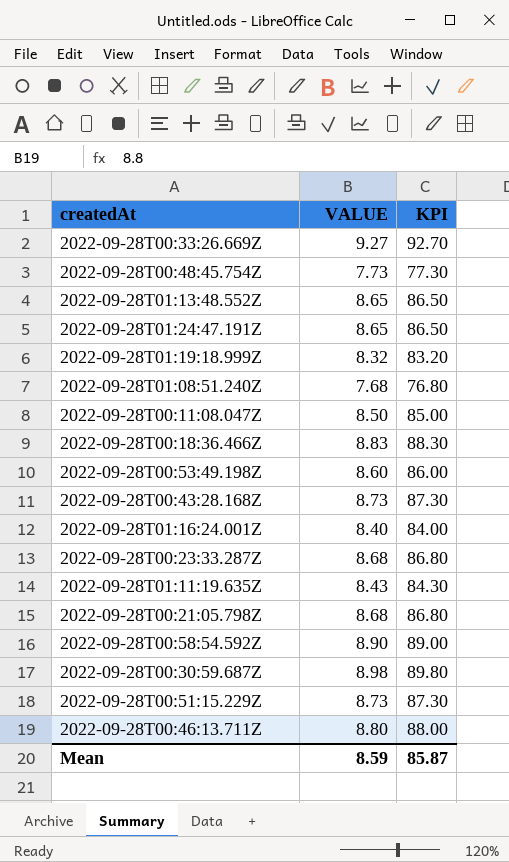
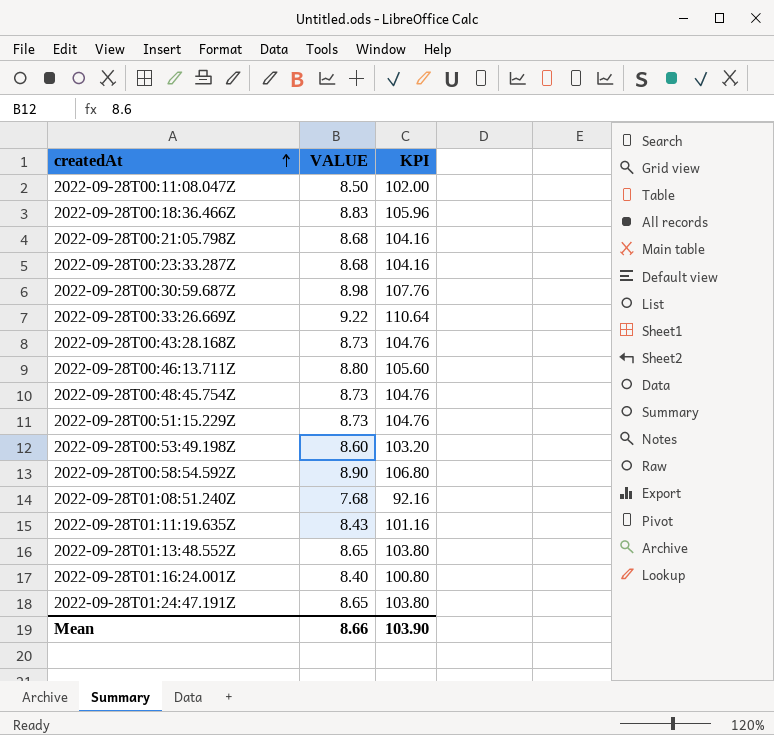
row order: none -> createdAt ascending
column KPI | formula: [VALUE] * 10 -> [VALUE] * 12
row 2022-09-28T01:19:18.999Z: 8.32 | 83.20 -> none
2022-09-28T00:33:26.669Z | VALUE: 9.27 -> 9.22
2022-09-28T00:48:45.754Z | VALUE: 7.73 -> 8.73
Mean | VALUE: 8.59 -> 8.66
Mean | KPI: 85.87 -> 103.90

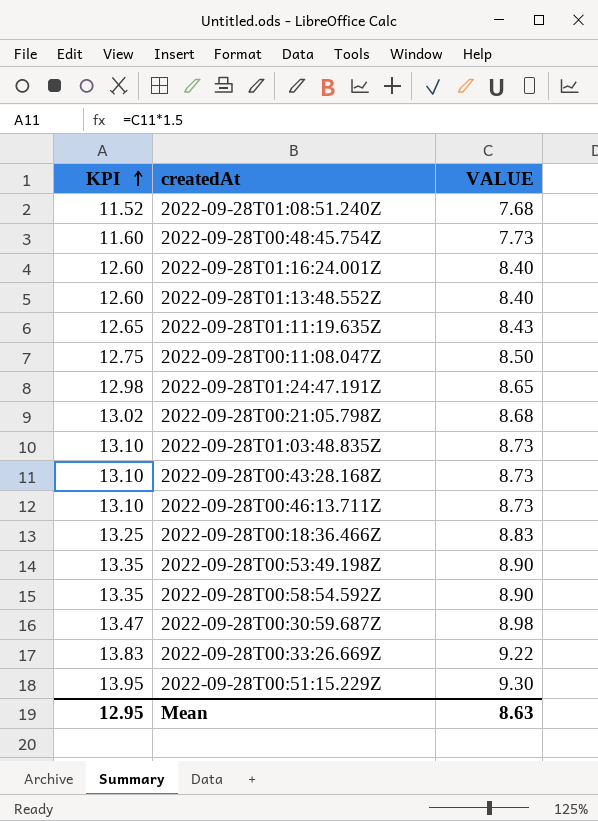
row order: createdAt ascending -> KPI ascending
column KPI | formula: [VALUE] * 12 -> [VALUE] * 1.5
column KPI | position: 3 -> 1
row 2022-09-28T00:23:33.287Z: 8.68 | 104.16 -> none
2022-09-28T00:48:45.754Z | VALUE: 8.73 -> 7.73
2022-09-28T01:13:48.552Z | VALUE: 8.65 -> 8.40
row 2022-09-28T01:03:48.835Z: none -> 13.10 | 8.73
2022-09-28T00:46:13.711Z | VALUE: 8.80 -> 8.73
2022-09-28T00:53:49.198Z | VALUE: 8.60 -> 8.90
2022-09-28T00:51:15.229Z | VALUE: 8.73 -> 9.30
Mean | KPI: 103.90 -> 12.95
Mean | VALUE: 8.66 -> 8.63

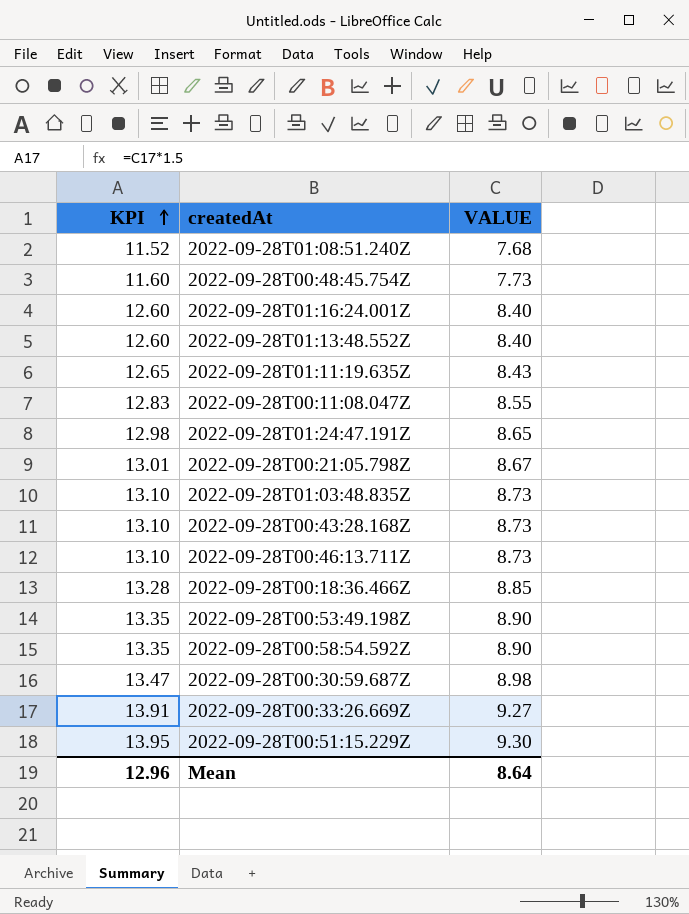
2022-09-28T00:11:08.047Z | KPI: 12.75 -> 12.83
2022-09-28T00:11:08.047Z | VALUE: 8.50 -> 8.55
2022-09-28T00:21:05.798Z | KPI: 13.02 -> 13.01
2022-09-28T00:21:05.798Z | VALUE: 8.68 -> 8.67
2022-09-28T00:18:36.466Z | KPI: 13.25 -> 13.28
2022-09-28T00:18:36.466Z | VALUE: 8.83 -> 8.85
2022-09-28T00:33:26.669Z | KPI: 13.83 -> 13.91
2022-09-28T00:33:26.669Z | VALUE: 9.22 -> 9.27
Mean | KPI: 12.95 -> 12.96
Mean | VALUE: 8.63 -> 8.64

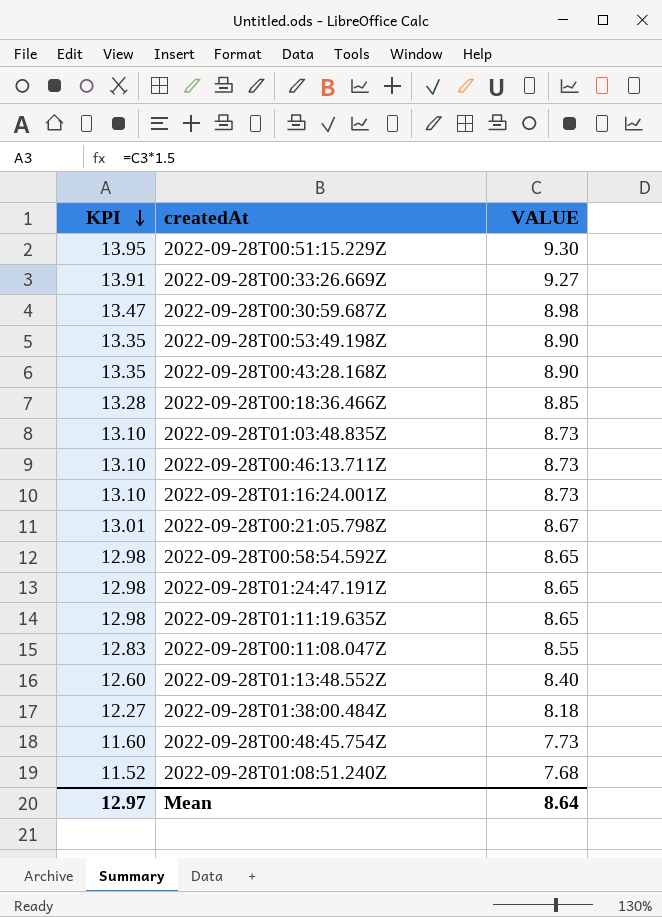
row order: KPI ascending -> KPI descending
2022-09-28T00:43:28.168Z | KPI: 13.10 -> 13.35
2022-09-28T00:43:28.168Z | VALUE: 8.73 -> 8.90
2022-09-28T01:16:24.001Z | KPI: 12.60 -> 13.10
2022-09-28T01:16:24.001Z | VALUE: 8.40 -> 8.73
2022-09-28T00:58:54.592Z | KPI: 13.35 -> 12.98
2022-09-28T00:58:54.592Z | VALUE: 8.90 -> 8.65
2022-09-28T01:11:19.635Z | KPI: 12.65 -> 12.98
2022-09-28T01:11:19.635Z | VALUE: 8.43 -> 8.65
row 2022-09-28T01:38:00.484Z: none -> 12.27 | 8.18
Mean | KPI: 12.96 -> 12.97

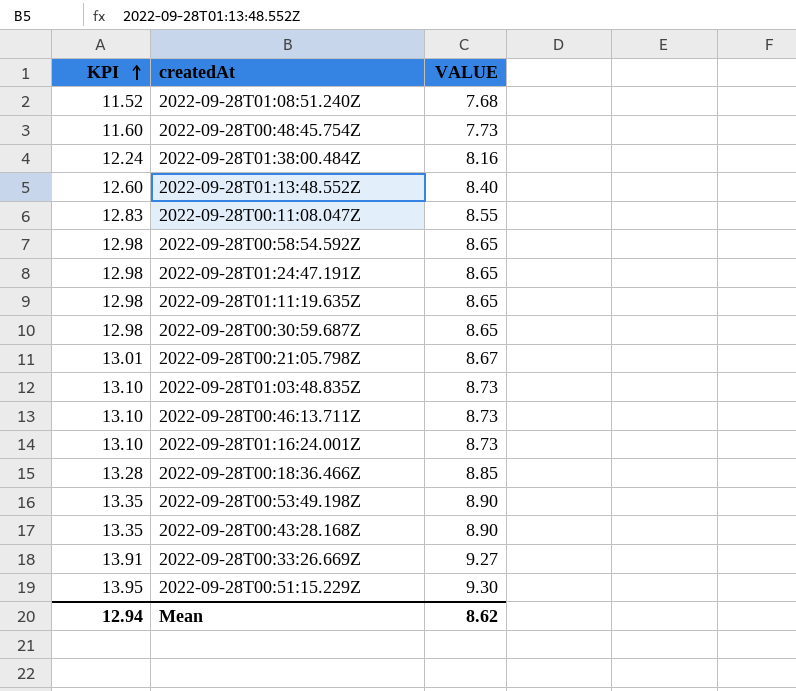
row order: KPI descending -> KPI ascending
2022-09-28T01:38:00.484Z | KPI: 12.27 -> 12.24
2022-09-28T01:38:00.484Z | VALUE: 8.18 -> 8.16
2022-09-28T00:30:59.687Z | KPI: 13.47 -> 12.98
2022-09-28T00:30:59.687Z | VALUE: 8.98 -> 8.65
Mean | KPI: 12.97 -> 12.94
Mean | VALUE: 8.64 -> 8.62

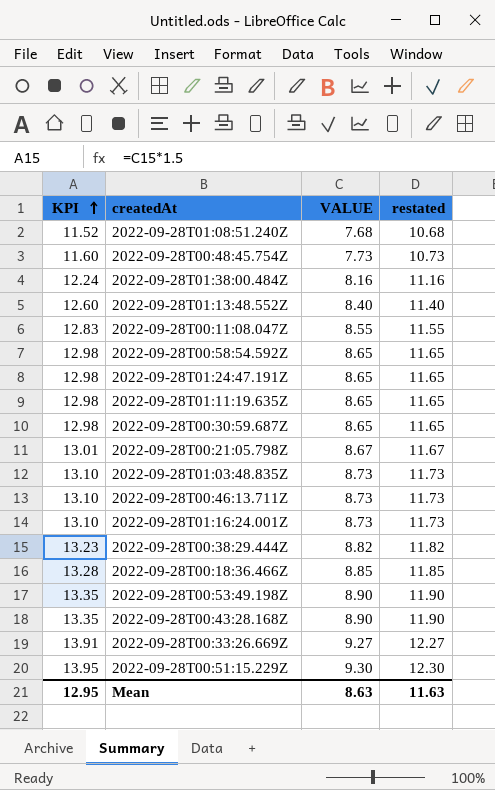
column restated | formula: none -> [VALUE] + 3
row 2022-09-28T00:38:29.444Z: none -> 13.23 | 8.82 | 11.82
Mean | KPI: 12.94 -> 12.95
Mean | VALUE: 8.62 -> 8.63

